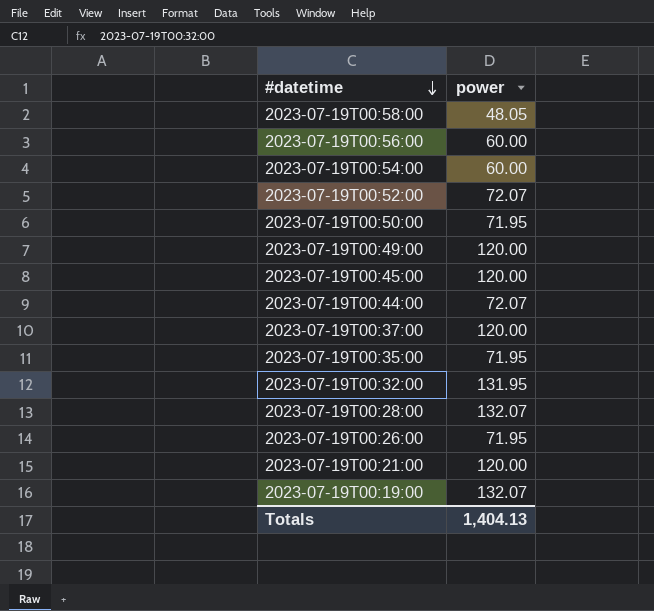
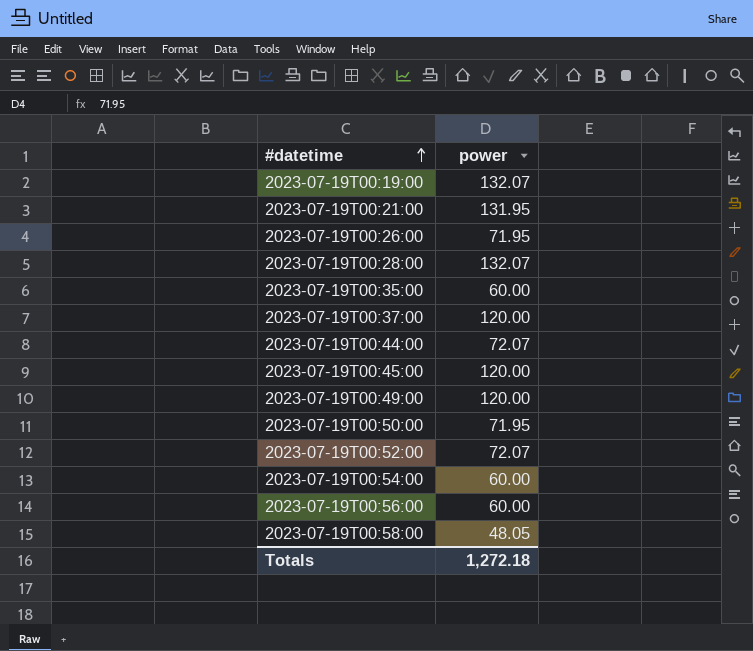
row order: #datetime descending -> #datetime ascending
row 2023-07-19T00:32:00: 131.95 -> none
2023-07-19T00:21:00 | power: 120.00 -> 131.95
2023-07-19T00:35:00 | power: 71.95 -> 60.00
Totals | power: 1,404.13 -> 1,272.18

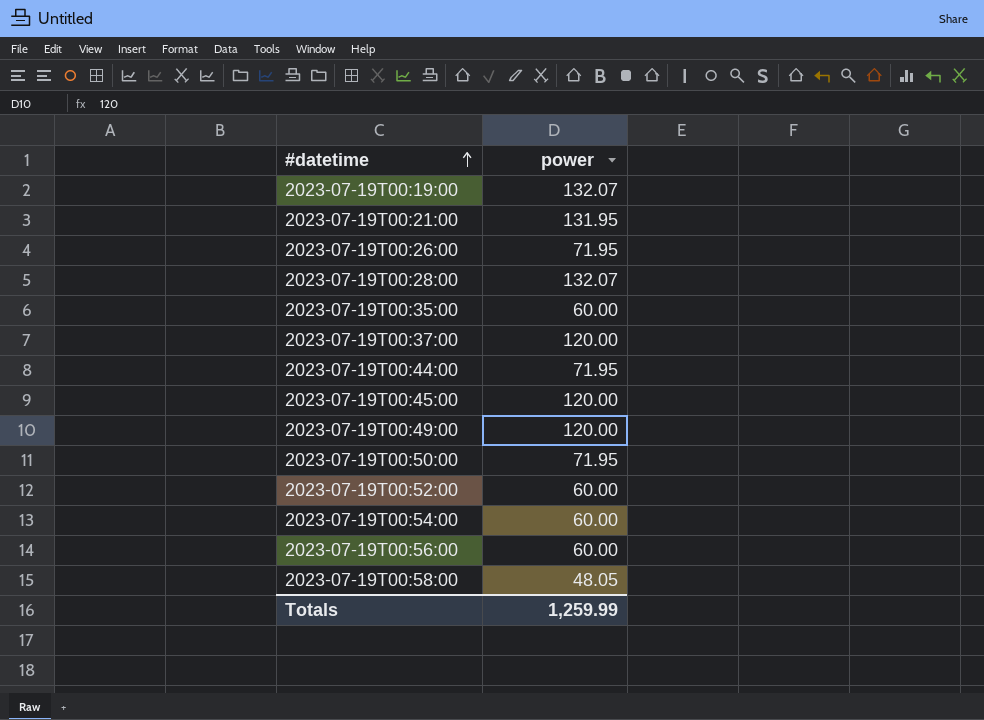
2023-07-19T00:44:00 | power: 72.07 -> 71.95
2023-07-19T00:52:00 | power: 72.07 -> 60.00
Totals | power: 1,272.18 -> 1,259.99

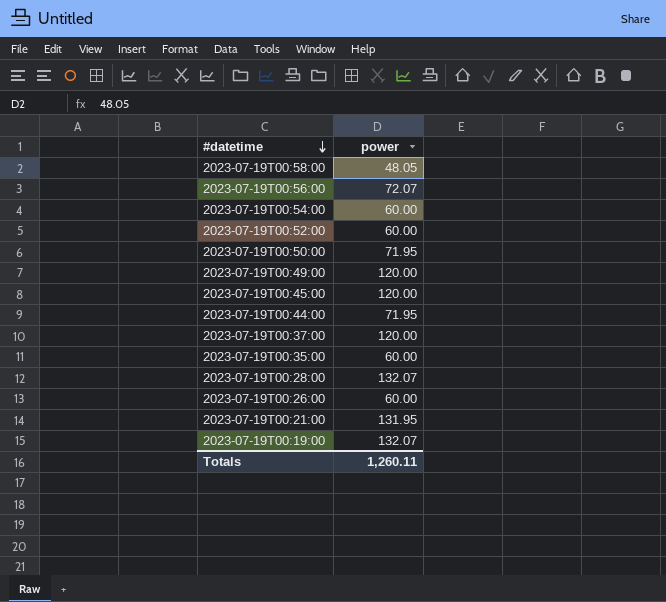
row order: #datetime ascending -> #datetime descending
2023-07-19T00:56:00 | power: 60.00 -> 72.07
2023-07-19T00:26:00 | power: 71.95 -> 60.00
Totals | power: 1,259.99 -> 1,260.11

